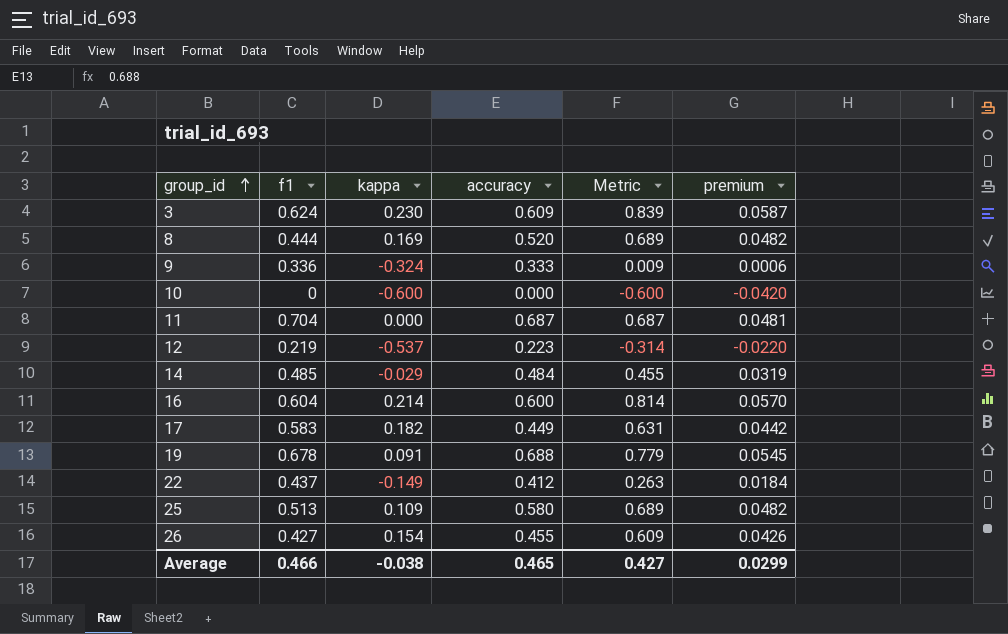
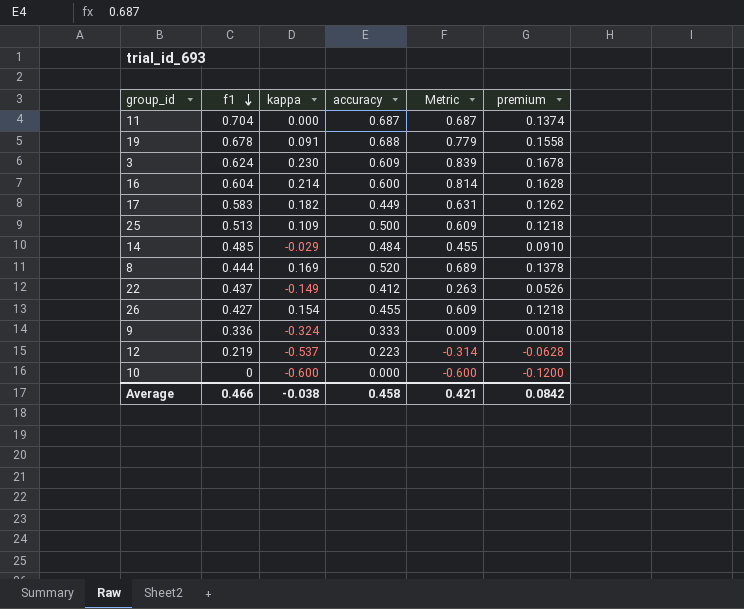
row order: group_id ascending -> f1 descending
column premium | formula: [Metric] * 0.07 -> [Metric] * 0.2
25 | accuracy: 0.580 -> 0.500
25 | Metric: 0.689 -> 0.609
Average | accuracy: 0.465 -> 0.458
Average | Metric: 0.427 -> 0.421
Average | premium: 0.0299 -> 0.0842

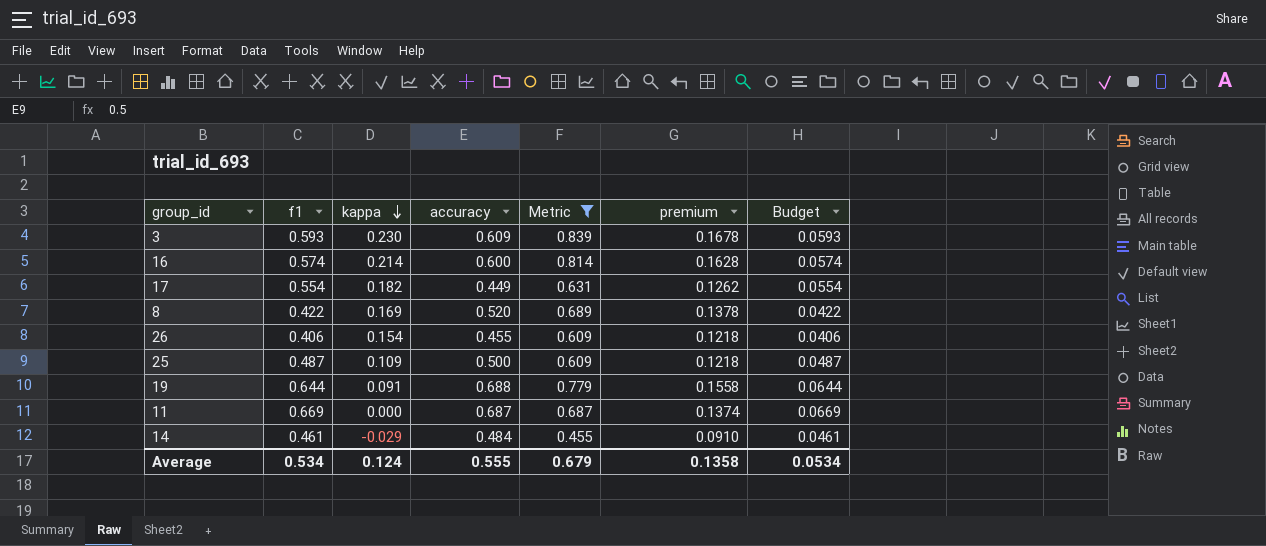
filter: none -> Metric >= 0.455
row order: f1 descending -> kappa descending
column Budget | formula: none -> [f1] * 0.1
3 | f1: 0.624 -> 0.593
16 | f1: 0.604 -> 0.574
17 | f1: 0.583 -> 0.554
8 | f1: 0.444 -> 0.422
26 | f1: 0.427 -> 0.406
25 | f1: 0.513 -> 0.487
19 | f1: 0.678 -> 0.644
11 | f1: 0.704 -> 0.669
14 | f1: 0.485 -> 0.461
Average | f1: 0.466 -> 0.534
Average | kappa: -0.038 -> 0.124
Average | accuracy: 0.458 -> 0.555
Average | Metric: 0.421 -> 0.679
Average | premium: 0.0842 -> 0.1358

